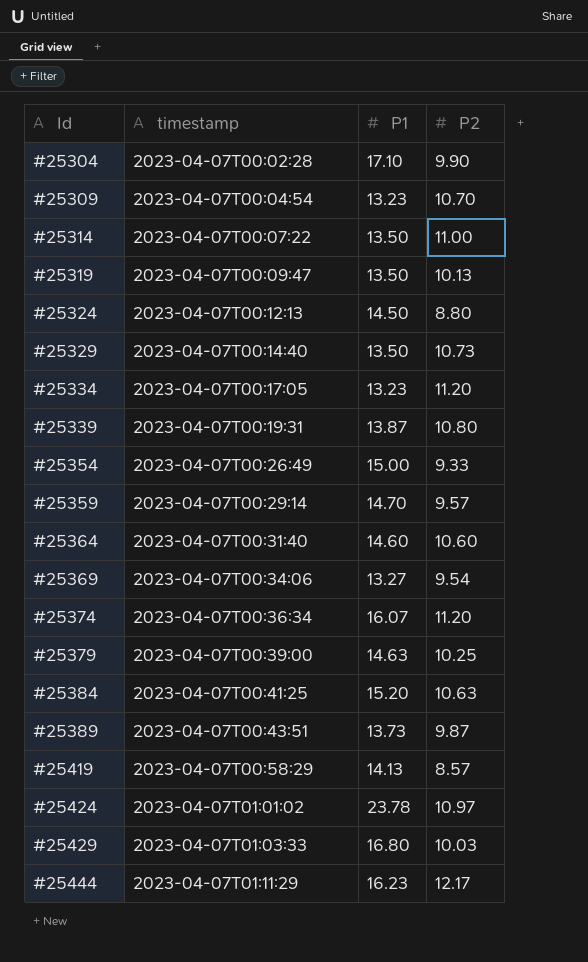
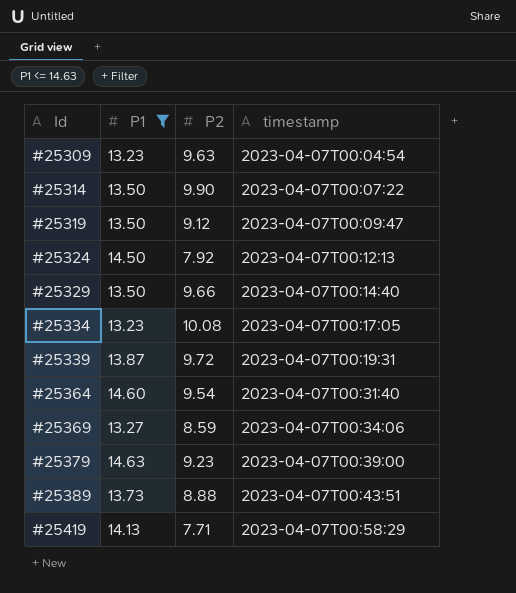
filter: none -> P1 <= 14.63
column timestamp | position: 2 -> 4
#25309 | P2: 10.70 -> 9.63
#25314 | P2: 11.00 -> 9.90
#25319 | P2: 10.13 -> 9.12
#25324 | P2: 8.80 -> 7.92
#25329 | P2: 10.73 -> 9.66
#25334 | P2: 11.20 -> 10.08
#25339 | P2: 10.80 -> 9.72
#25364 | P2: 10.60 -> 9.54
#25369 | P2: 9.54 -> 8.59
#25379 | P2: 10.25 -> 9.23
#25389 | P2: 9.87 -> 8.88
#25419 | P2: 8.57 -> 7.71

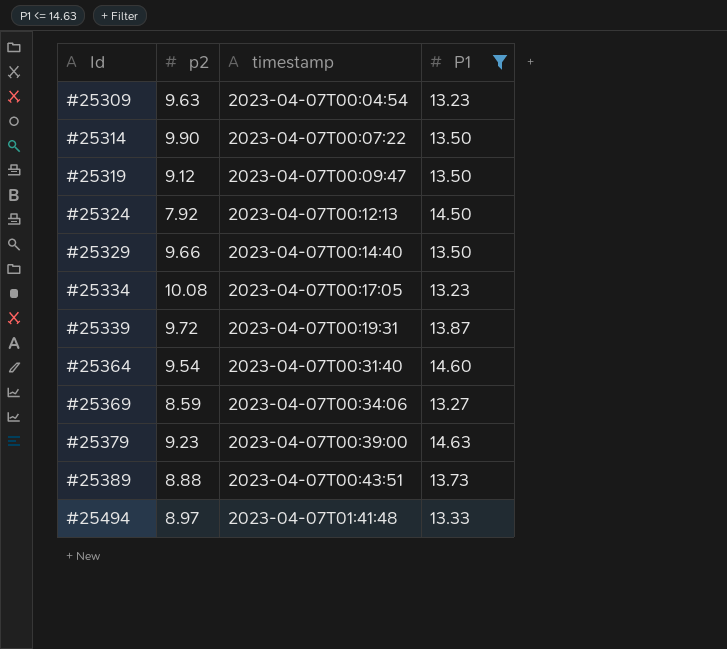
column name: P2 -> p2
column P1 | position: 2 -> 4
row #25419: 14.13 | 7.71 | 2023-04-07T00:58:29 -> none
row #25494: none -> 8.97 | 2023-04-07T01:41:48 | 13.33

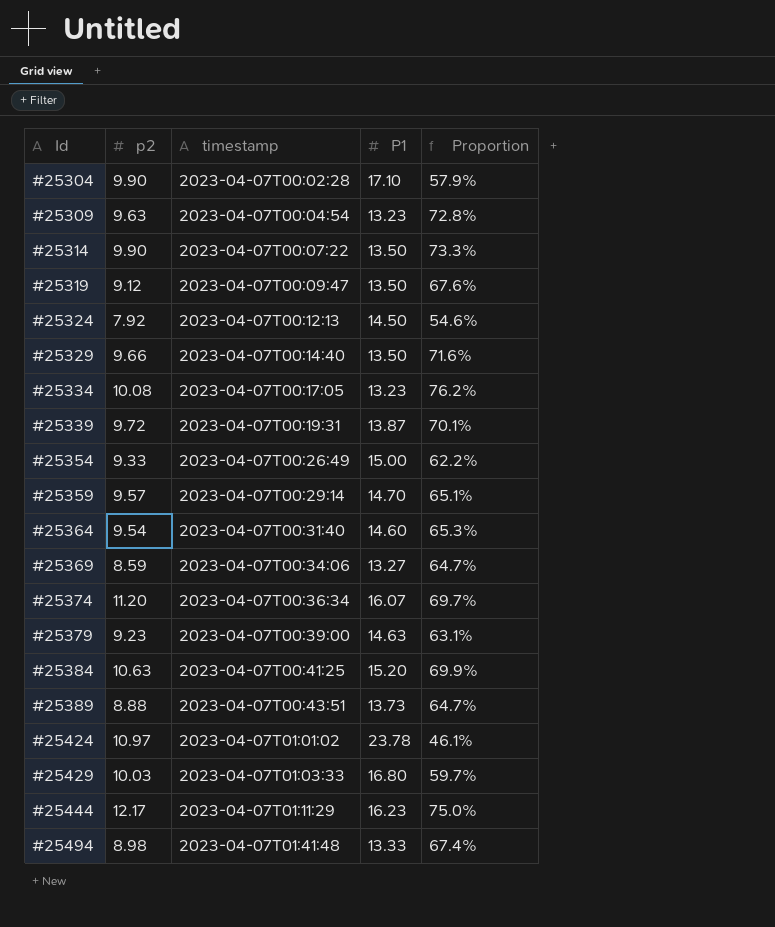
filter: P1 <= 14.63 -> none
column Proportion | formula: none -> [p2] / [P1]
#25494 | p2: 8.97 -> 8.98

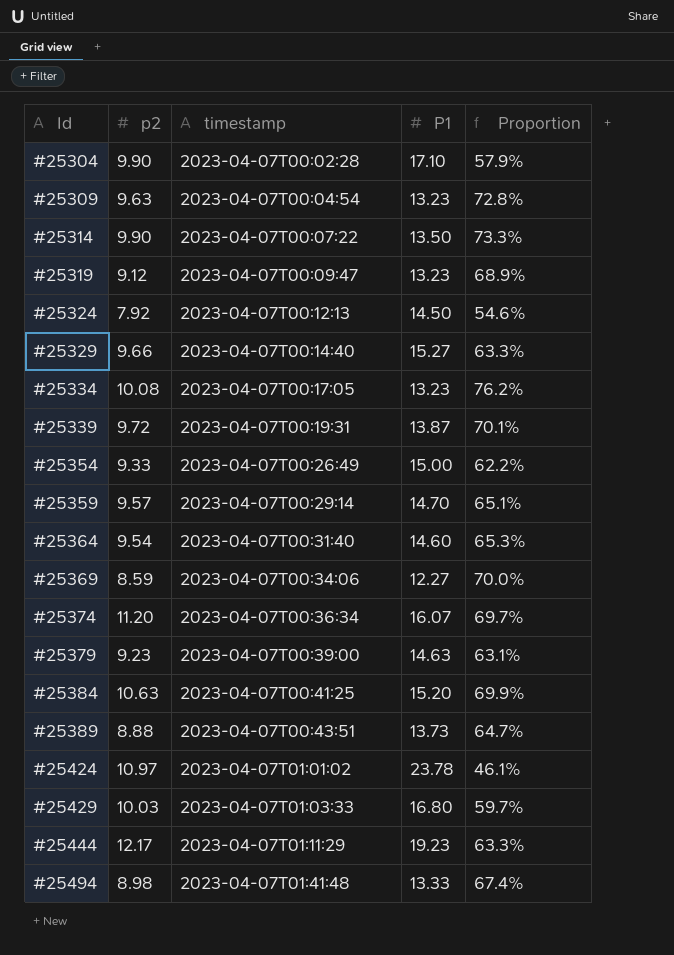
#25319 | P1: 13.50 -> 13.23
#25319 | Proportion: 67.6% -> 68.9%
#25329 | P1: 13.50 -> 15.27
#25329 | Proportion: 71.6% -> 63.3%
#25369 | P1: 13.27 -> 12.27
#25369 | Proportion: 64.7% -> 70.0%
#25444 | P1: 16.23 -> 19.23
#25444 | Proportion: 75.0% -> 63.3%

